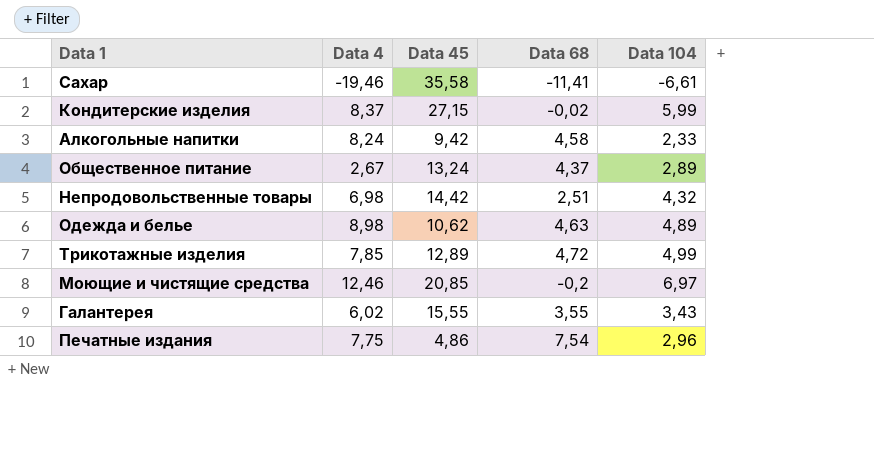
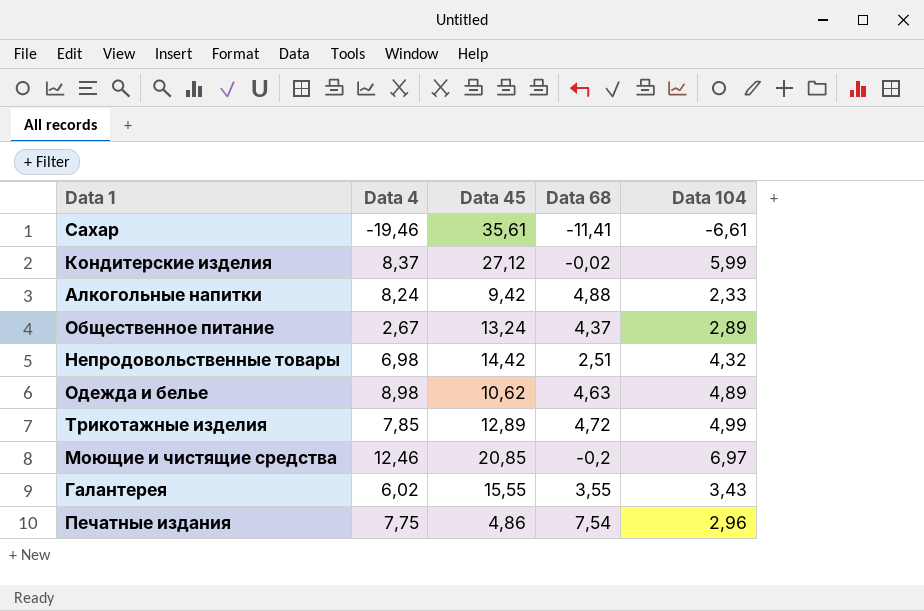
Сахар | Data 45: 35,58 -> 35,61
Кондитерские изделия | Data 45: 27,15 -> 27,12
Алкогольные напитки | Data 68: 4,58 -> 4,88

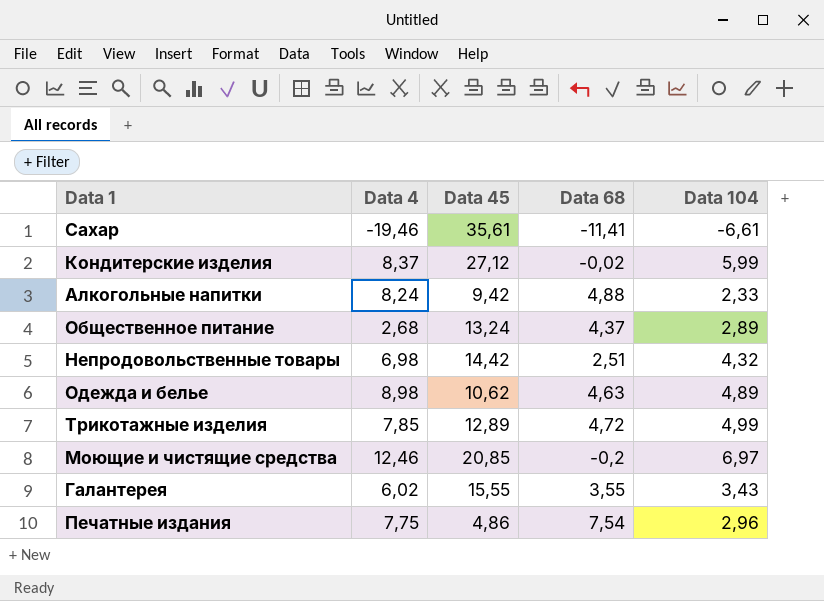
Общественное питание | Data 4: 2,67 -> 2,68

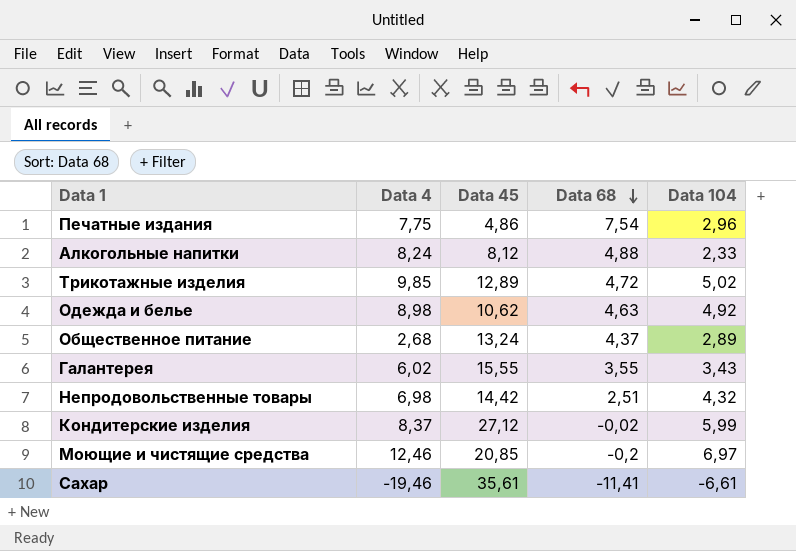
row order: none -> Data 68 descending
Алкогольные напитки | Data 45: 9,42 -> 8,12
Трикотажные изделия | Data 4: 7,85 -> 9,85
Трикотажные изделия | Data 104: 4,99 -> 5,02
Одежда и белье | Data 104: 4,89 -> 4,92

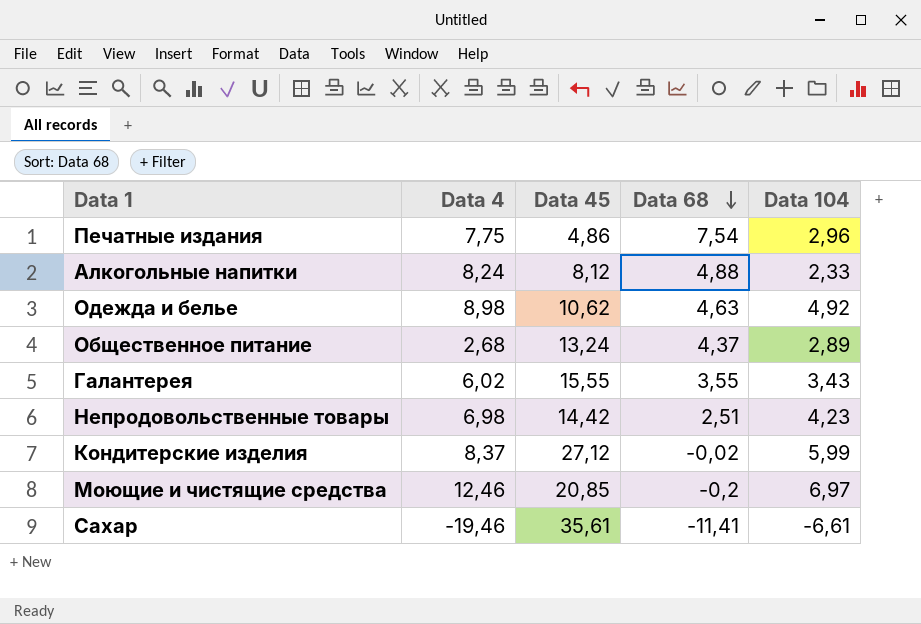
row Трикотажные изделия: 9,85 | 12,89 | 4,72 | 5,02 -> none
Непродовольственные товары | Data 104: 4,32 -> 4,23

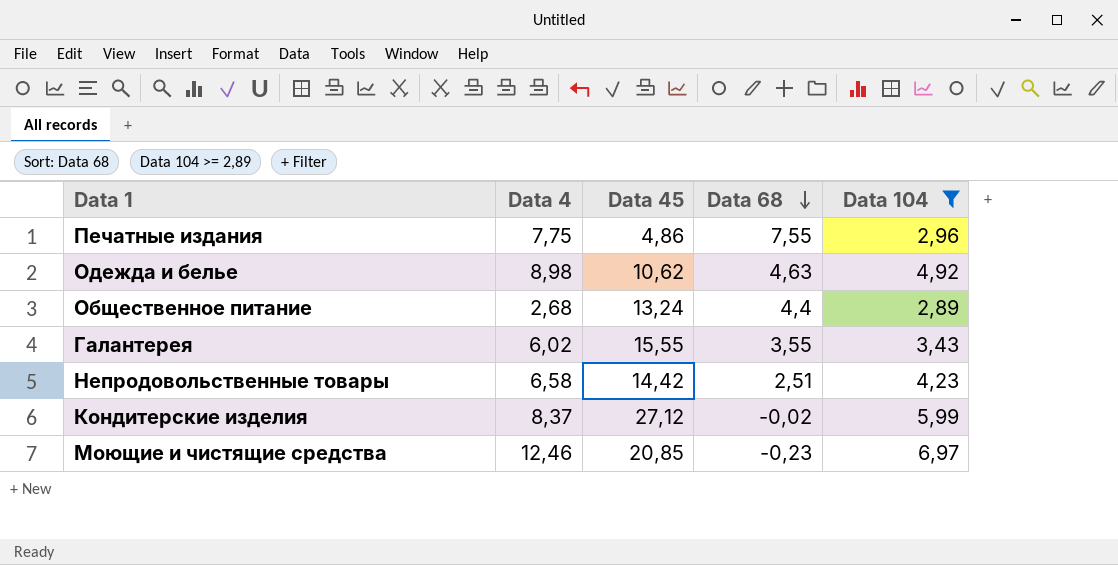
filter: none -> Data 104 >= 2,89
Печатные издания | Data 68: 7,54 -> 7,55
Общественное питание | Data 68: 4,37 -> 4,4
Непродовольственные товары | Data 4: 6,98 -> 6,58
Моющие и чистящие средства | Data 68: -0,2 -> -0,23

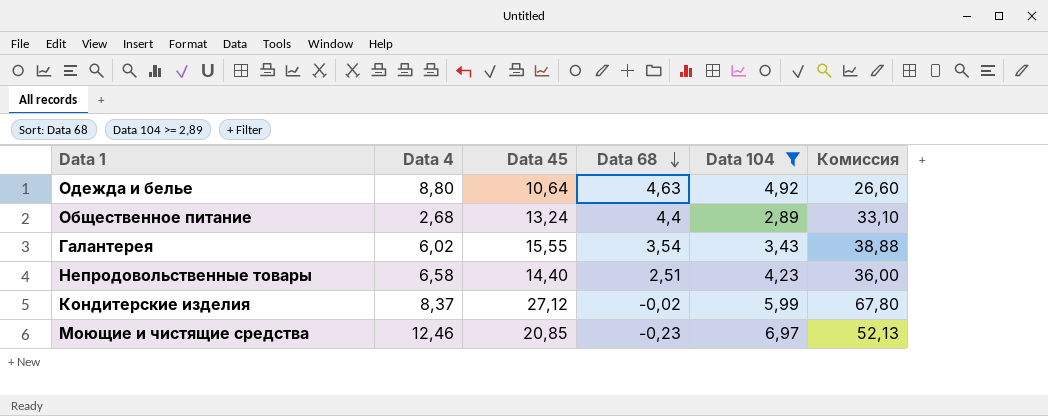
column Комиссия | formula: none -> [Data 45] * 2,5
row Печатные издания: 7,75 | 4,86 | 7,55 | 2,96 -> none
Одежда и белье | Data 4: 8,98 -> 8,80
Одежда и белье | Data 45: 10,62 -> 10,64
Галантерея | Data 68: 3,55 -> 3,54
Непродовольственные товары | Data 45: 14,42 -> 14,40

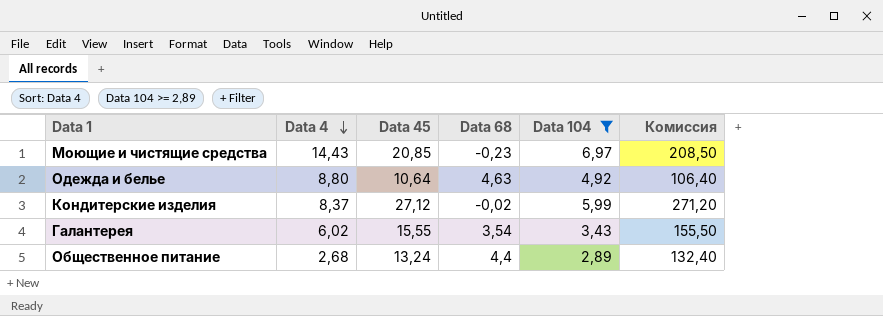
row order: Data 68 descending -> Data 4 descending
column Комиссия | formula: [Data 45] * 2,5 -> [Data 45] * 10
row Непродовольственные товары: 6,58 | 14,40 | 2,51 | 4,23 | 36,00 -> none
Моющие и чистящие средства | Data 4: 12,46 -> 14,43

